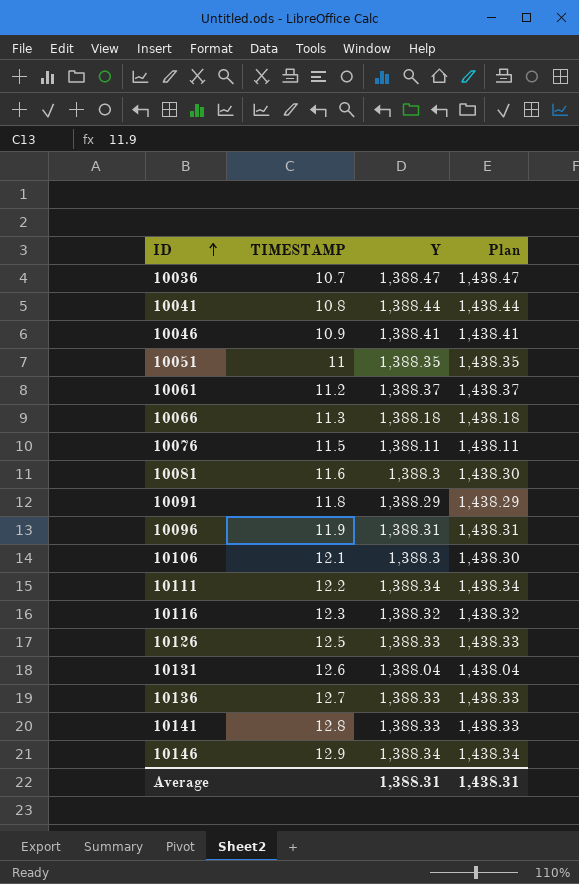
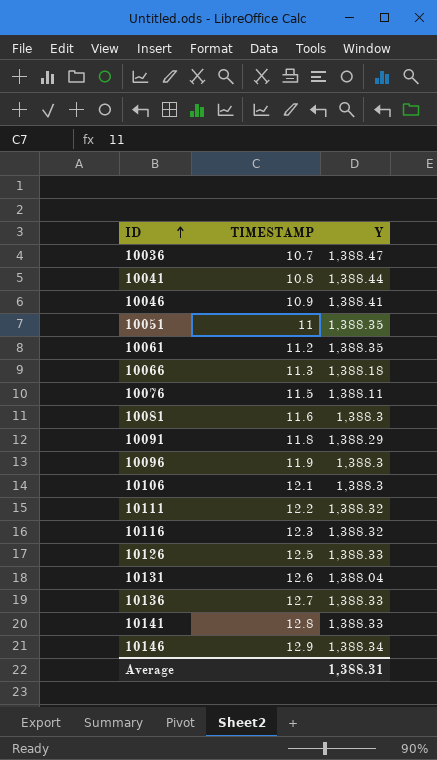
column Plan | formula: [Y] + 50 -> none
10061 | Y: 1,388.37 -> 1,388.35
10096 | Y: 1,388.31 -> 1,388.3
10111 | Y: 1,388.34 -> 1,388.32

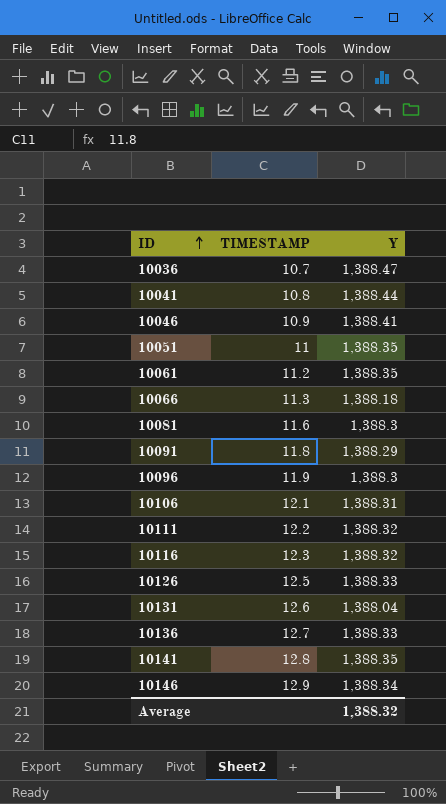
row 10076: 11.5 | 1,388.11 -> none
10106 | Y: 1,388.3 -> 1,388.31
10141 | Y: 1,388.33 -> 1,388.35
Average | Y: 1,388.31 -> 1,388.32

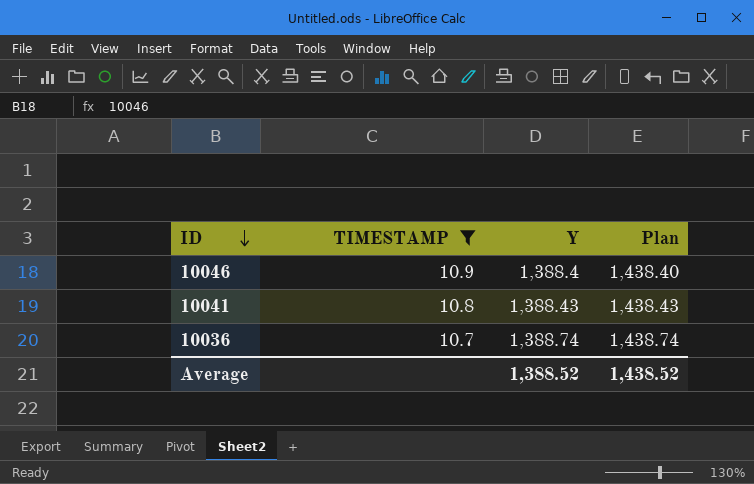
filter: none -> TIMESTAMP <= 10.9
row order: ID ascending -> ID descending
column Plan | formula: none -> [Y] + 50
10046 | Y: 1,388.41 -> 1,388.4
10041 | Y: 1,388.44 -> 1,388.43
10036 | Y: 1,388.47 -> 1,388.74
Average | Y: 1,388.32 -> 1,388.52

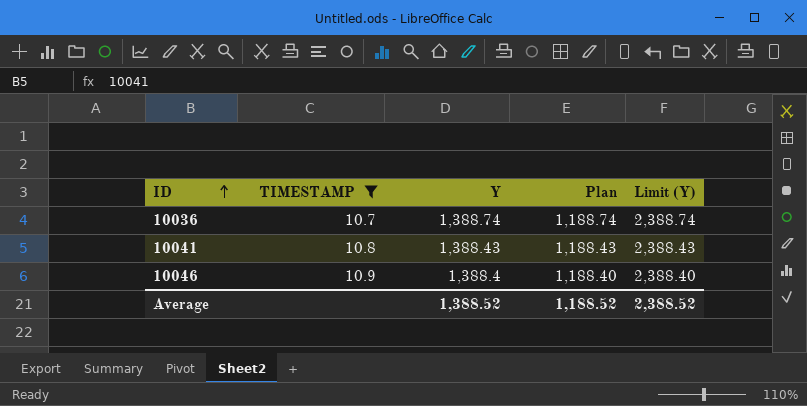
row order: ID descending -> ID ascending
column Plan | formula: [Y] + 50 -> [Y] - 200
column Limit (Y) | formula: none -> [Y] + 1000
Average | Plan: 1,438.52 -> 1,188.52

